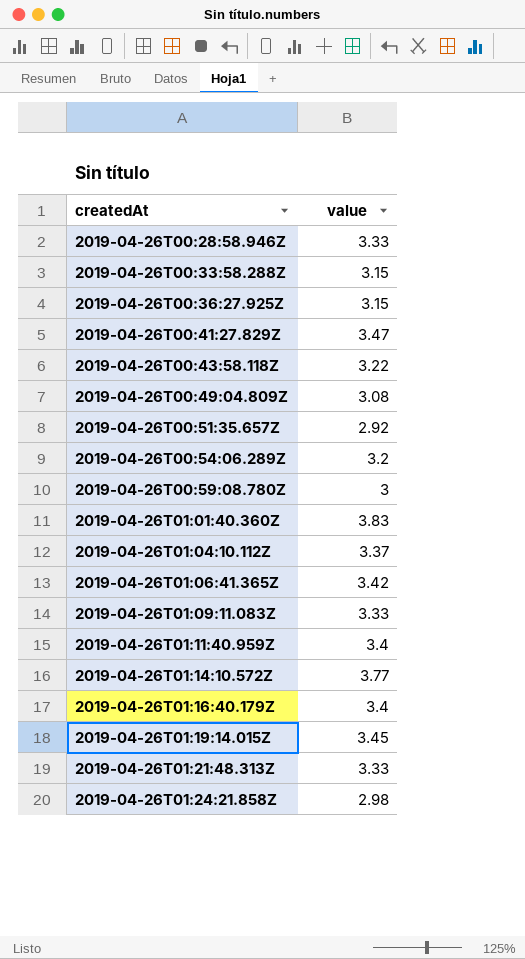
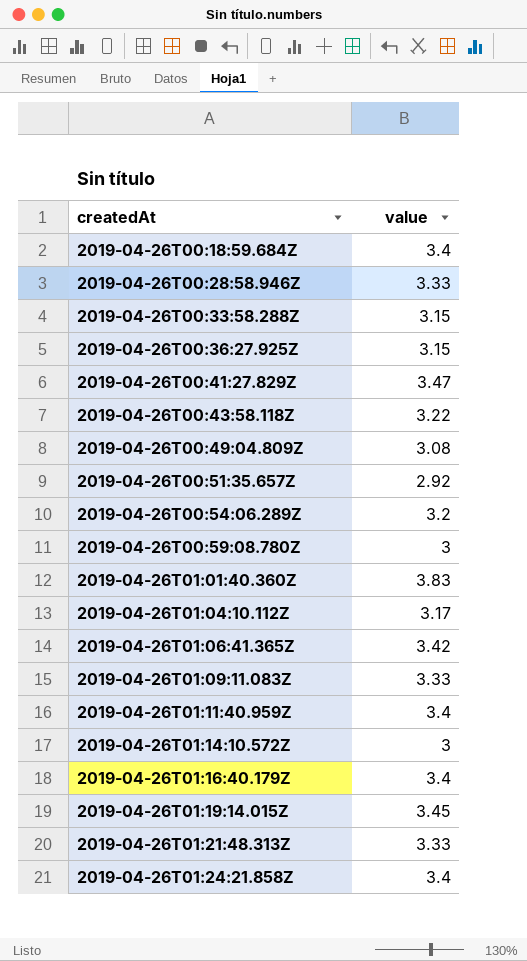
row 2019-04-26T00:18:59.684Z: none -> 3.4
2019-04-26T01:04:10.112Z | value: 3.37 -> 3.17
2019-04-26T01:14:10.572Z | value: 3.77 -> 3
2019-04-26T01:24:21.858Z | value: 2.98 -> 3.4

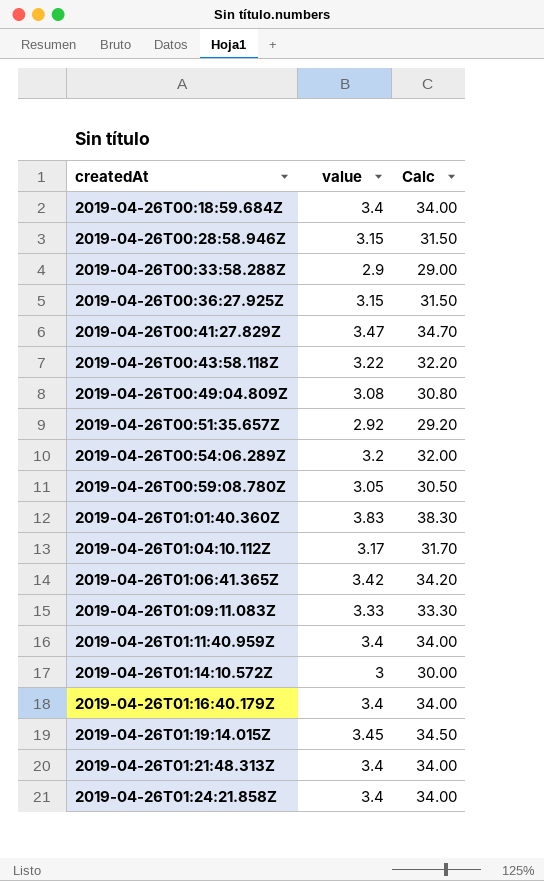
column Calc | formula: none -> [value] * 10
2019-04-26T00:28:58.946Z | value: 3.33 -> 3.15
2019-04-26T00:33:58.288Z | value: 3.15 -> 2.9
2019-04-26T00:59:08.780Z | value: 3 -> 3.05
2019-04-26T01:21:48.313Z | value: 3.33 -> 3.4

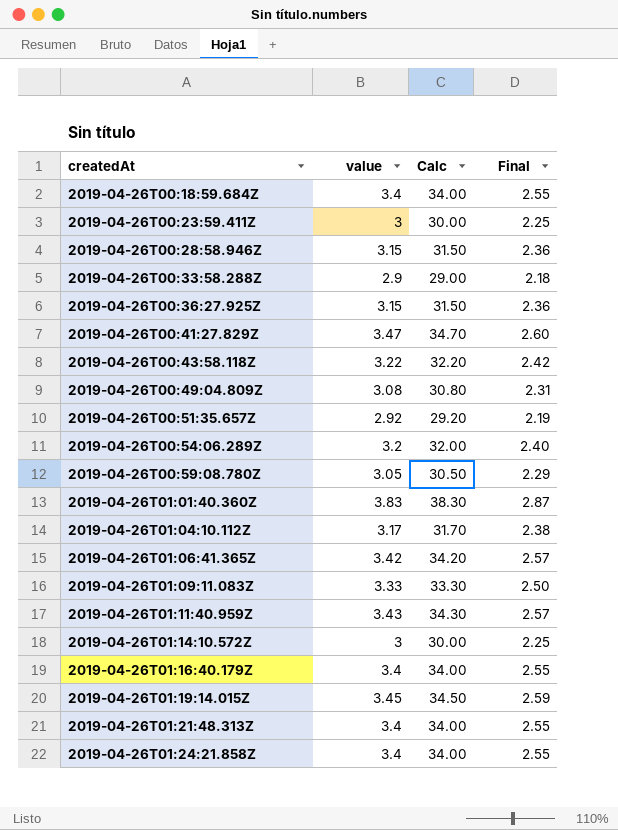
column Final | formula: none -> [value] * 0.75
row 2019-04-26T00:23:59.411Z: none -> 3 | 30.00 | 2.25
2019-04-26T01:11:40.959Z | value: 3.4 -> 3.43
2019-04-26T01:11:40.959Z | Calc: 34.00 -> 34.30

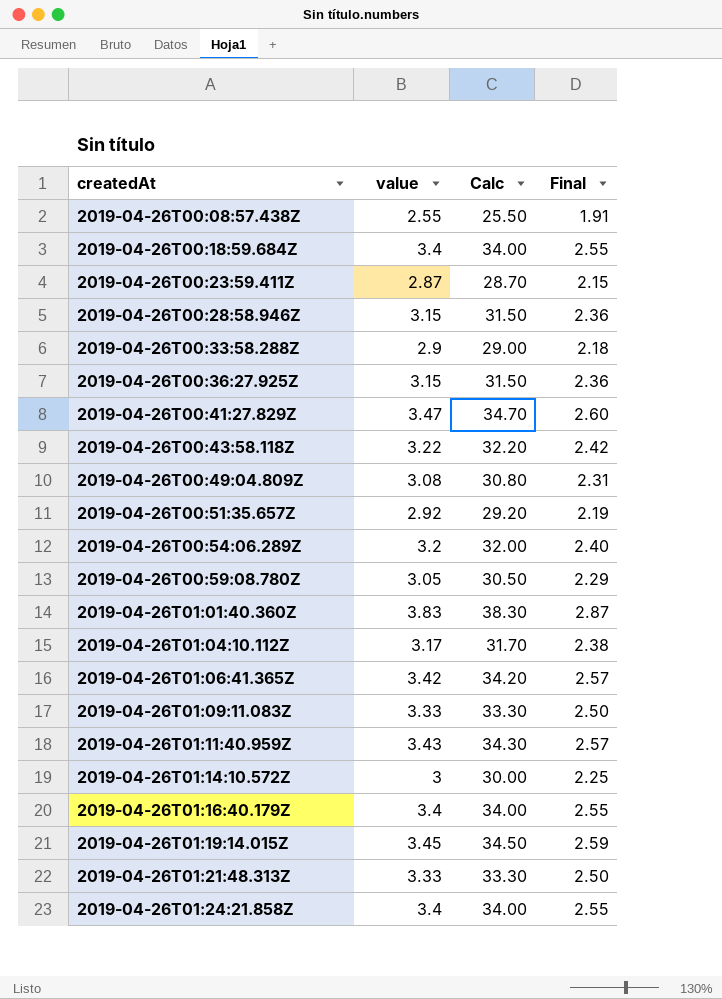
row 2019-04-26T00:08:57.438Z: none -> 2.55 | 25.50 | 1.91
2019-04-26T00:23:59.411Z | value: 3 -> 2.87
2019-04-26T00:23:59.411Z | Calc: 30.00 -> 28.70
2019-04-26T00:23:59.411Z | Final: 2.25 -> 2.15
2019-04-26T01:21:48.313Z | value: 3.4 -> 3.33
2019-04-26T01:21:48.313Z | Calc: 34.00 -> 33.30
2019-04-26T01:21:48.313Z | Final: 2.55 -> 2.50

